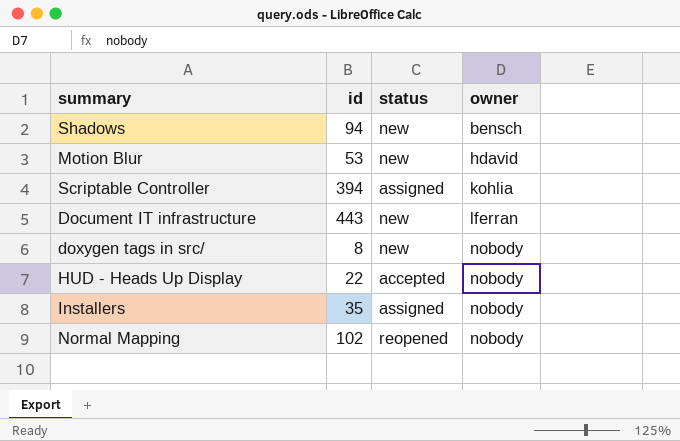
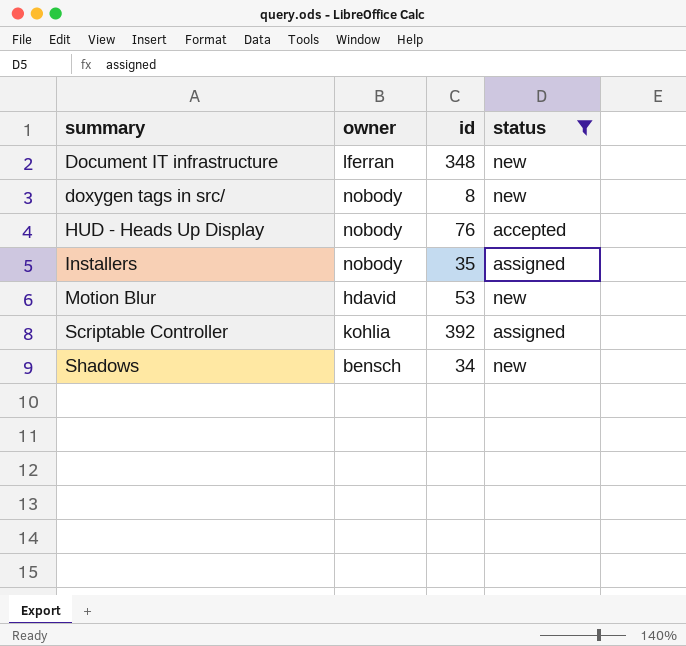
filter: none -> status != reopened
row order: owner ascending -> summary ascending
column owner | position: 4 -> 2
Document IT infrastructure | id: 443 -> 348
HUD - Heads Up Display | id: 22 -> 76
Scriptable Controller | id: 394 -> 392
Shadows | id: 94 -> 34

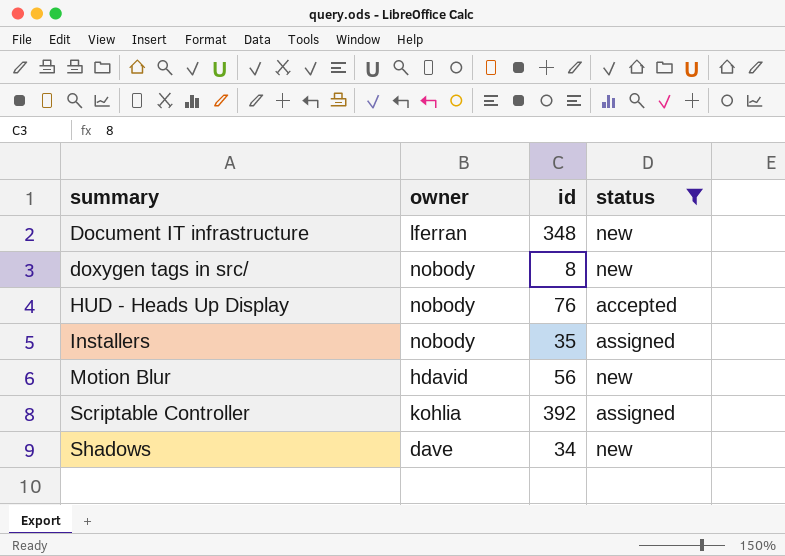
Motion Blur | id: 53 -> 56
Shadows | owner: bensch -> dave

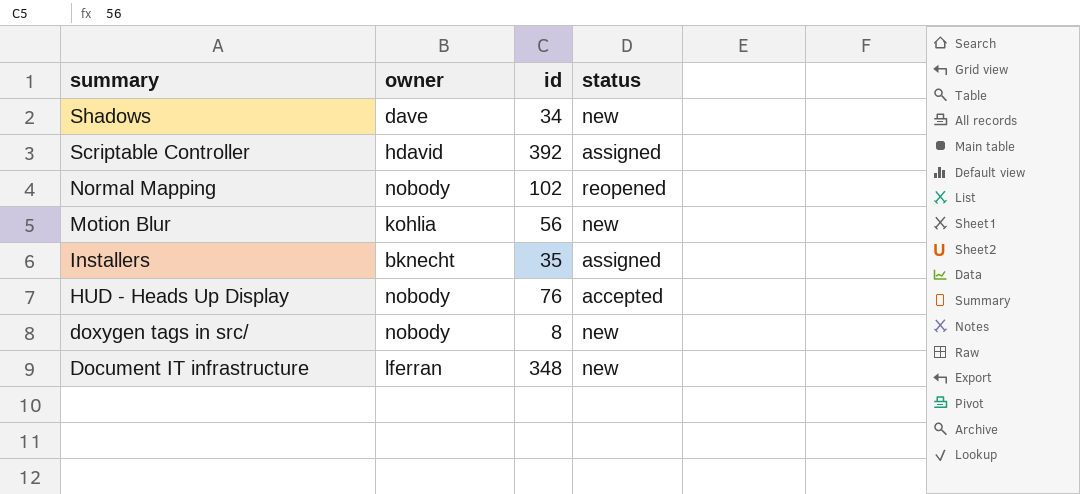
filter: status != reopened -> none
row order: summary ascending -> summary descending
Scriptable Controller | owner: kohlia -> hdavid
Motion Blur | owner: hdavid -> kohlia
Installers | owner: nobody -> bknecht

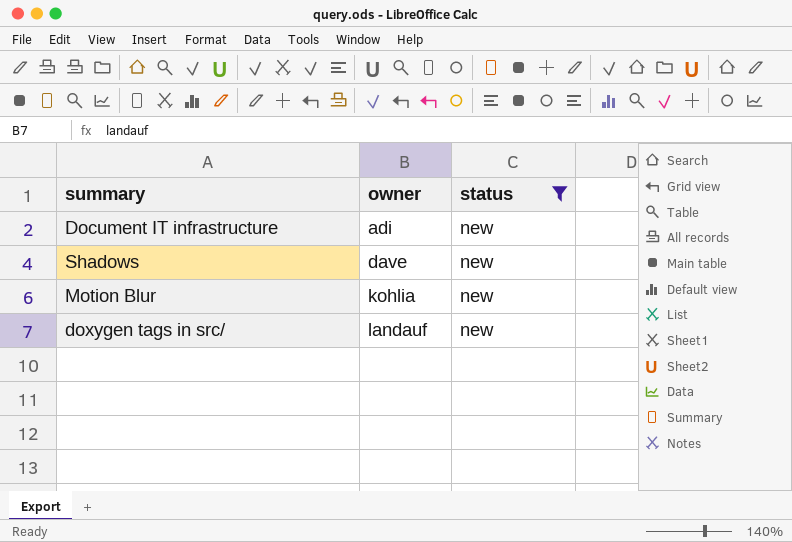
filter: none -> status = new
row order: summary descending -> owner ascending
column id | position: 3 -> none
Document IT infrastructure | owner: lferran -> adi
doxygen tags in src/ | owner: nobody -> landauf

